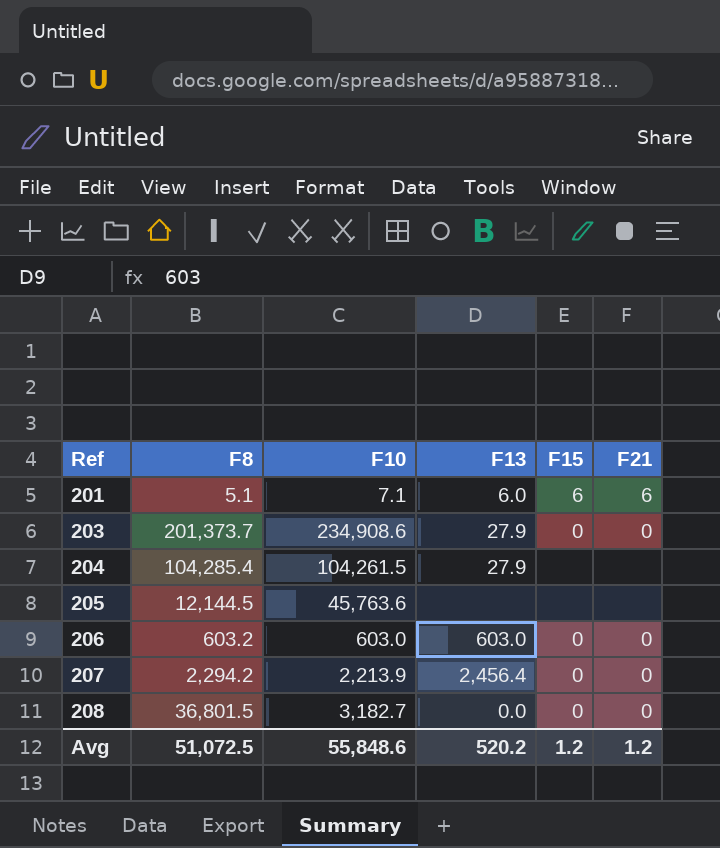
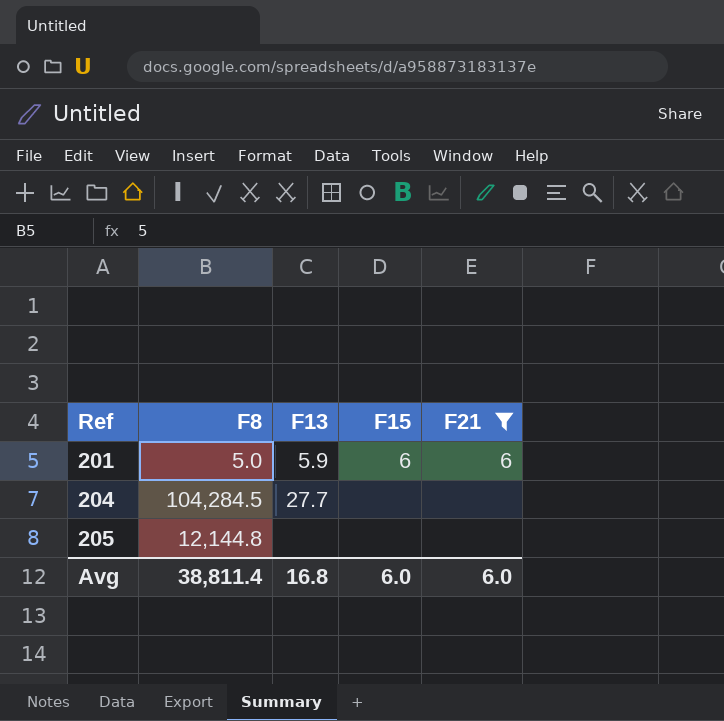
filter: none -> F21 != 0
column F10 | position: 3 -> none
201 | F8: 5.1 -> 5.0
201 | F13: 6.0 -> 5.9
204 | F8: 104,285.4 -> 104,284.5
204 | F13: 27.9 -> 27.7
205 | F8: 12,144.5 -> 12,144.8
Avg | F8: 51,072.5 -> 38,811.4
Avg | F13: 520.2 -> 16.8
Avg | F15: 1.2 -> 6.0
Avg | F21: 1.2 -> 6.0

